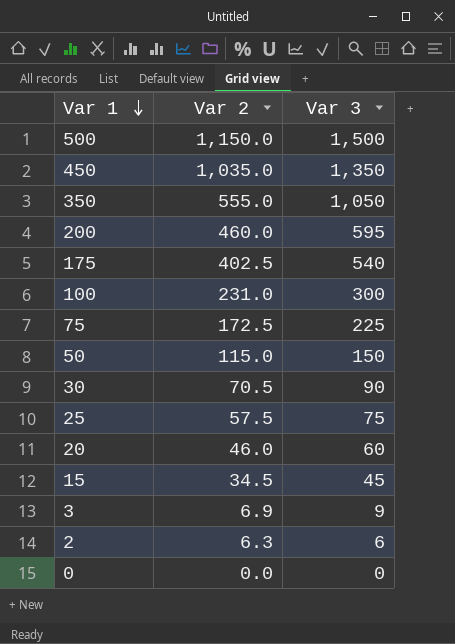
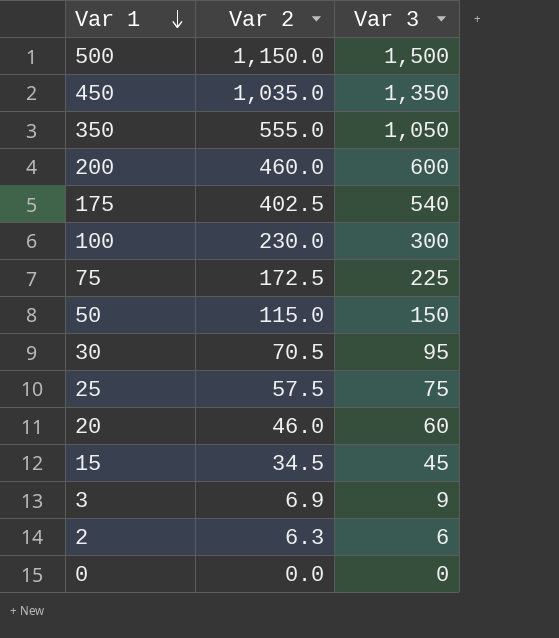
200 | Var 3: 595 -> 600
100 | Var 2: 231.0 -> 230.0
30 | Var 3: 90 -> 95

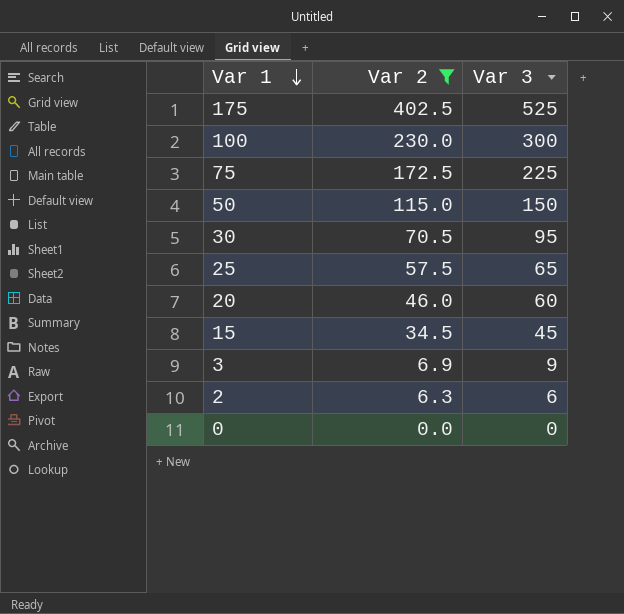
filter: none -> Var 2 <= 402.5
175 | Var 3: 540 -> 525
25 | Var 3: 75 -> 65

